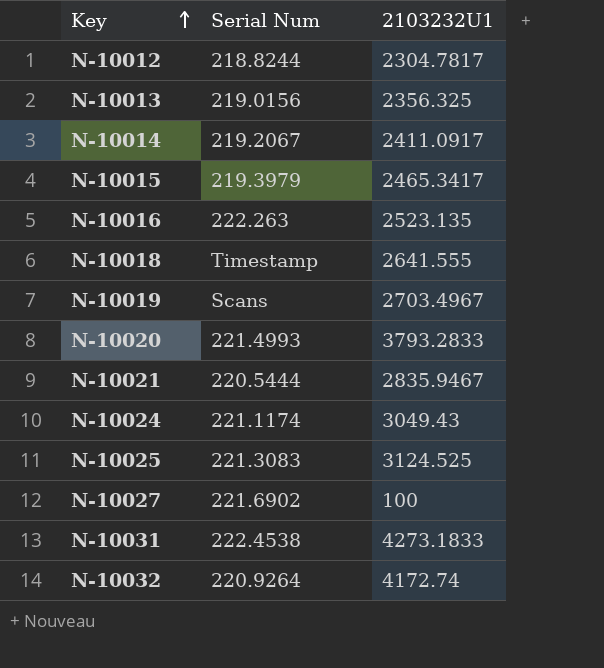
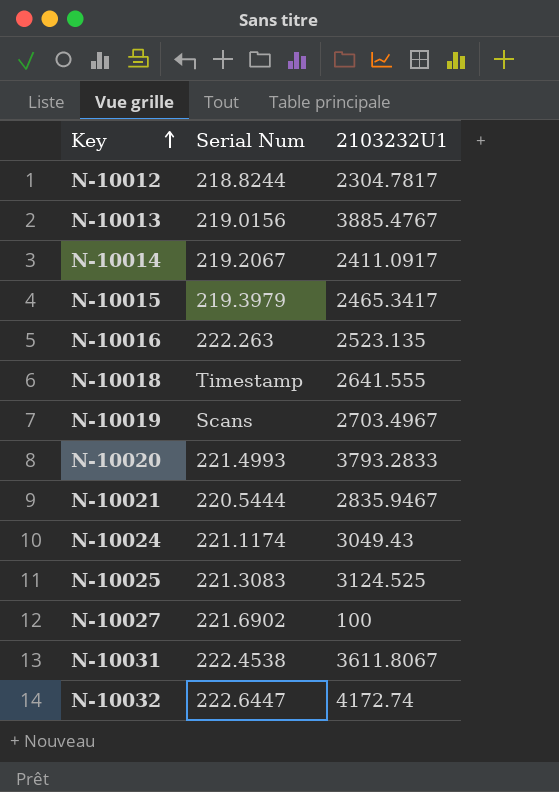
N-10013 | 2103232U1: 2356.325 -> 3885.4767
N-10031 | 2103232U1: 4273.1833 -> 3611.8067
N-10032 | Serial Num: 220.9264 -> 222.6447

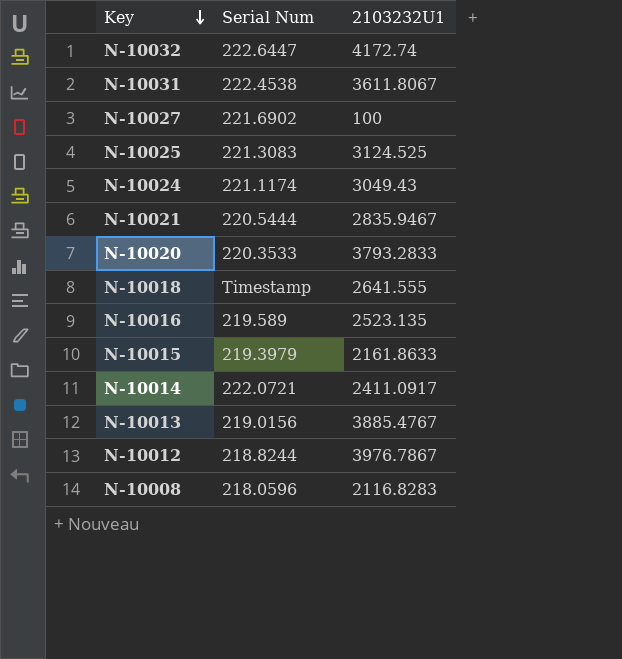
row order: Key ascending -> Key descending
row N-10019: Scans | 2703.4967 -> none
N-10020 | Serial Num: 221.4993 -> 220.3533
N-10016 | Serial Num: 222.263 -> 219.589
N-10015 | 2103232U1: 2465.3417 -> 2161.8633
N-10014 | Serial Num: 219.2067 -> 222.0721
N-10012 | 2103232U1: 2304.7817 -> 3976.7867
row N-10008: none -> 218.0596 | 2116.8283

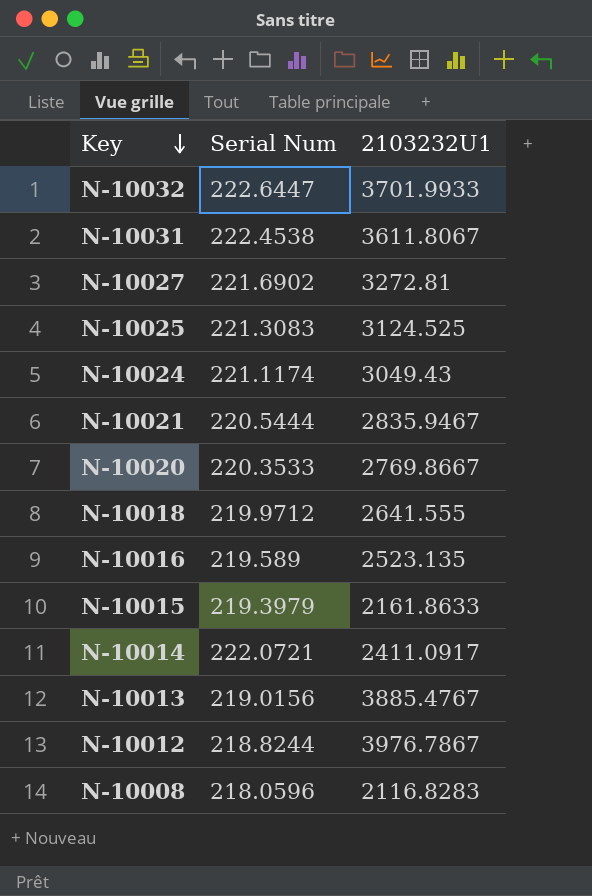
N-10032 | 2103232U1: 4172.74 -> 3701.9933
N-10027 | 2103232U1: 100 -> 3272.81
N-10020 | 2103232U1: 3793.2833 -> 2769.8667
N-10018 | Serial Num: Timestamp -> 219.9712

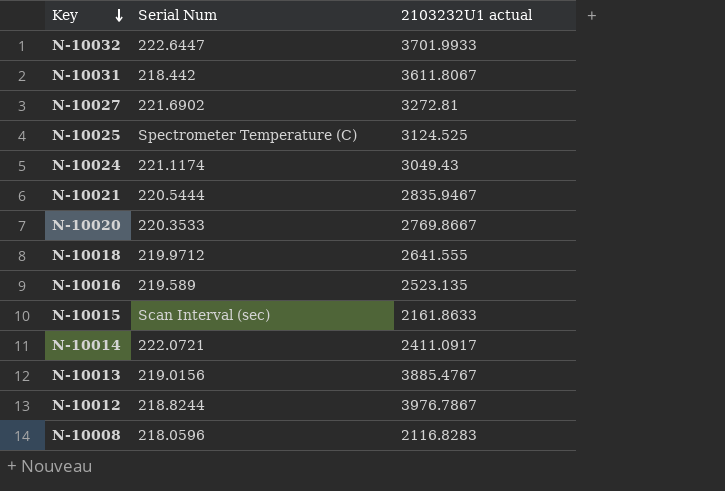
column name: 2103232U1 -> 2103232U1 actual
N-10031 | Serial Num: 222.4538 -> 218.442
N-10025 | Serial Num: 221.3083 -> Spectrometer Temperature (C)
N-10015 | Serial Num: 219.3979 -> Scan Interval (sec)

